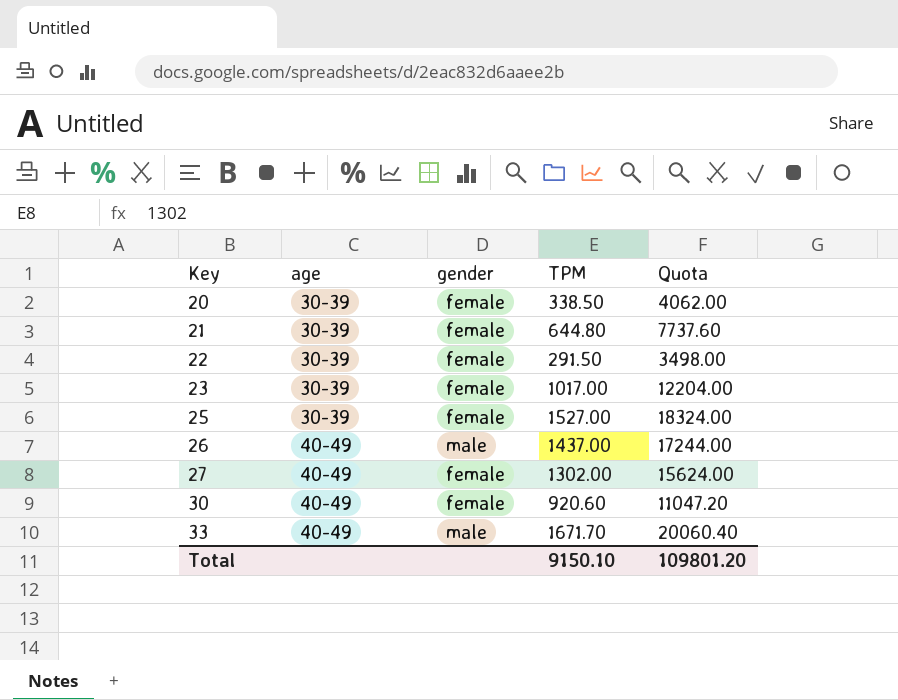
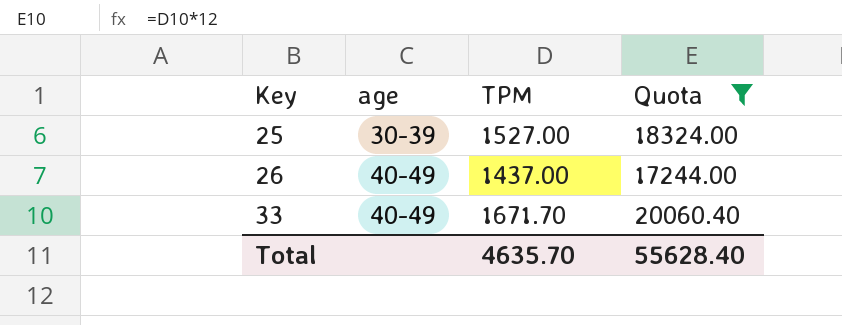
filter: none -> Quota >= 17244.00
column gender | position: 3 -> none
Total | TPM: 9150.10 -> 4635.70
Total | Quota: 109801.20 -> 55628.40

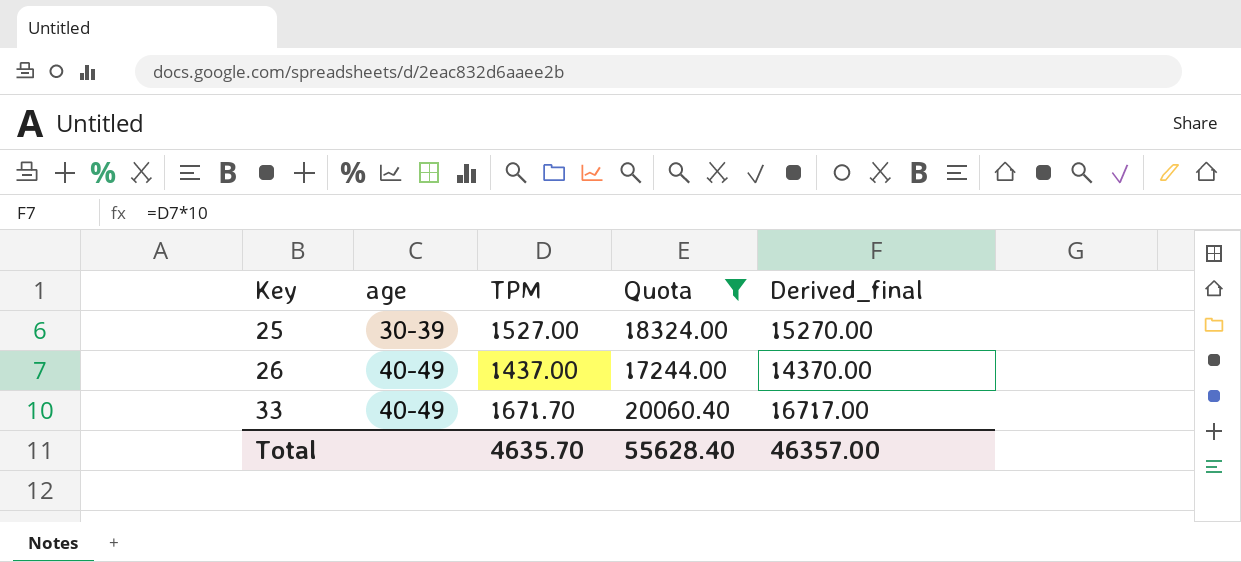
column Derived_final | formula: none -> [TPM] * 10

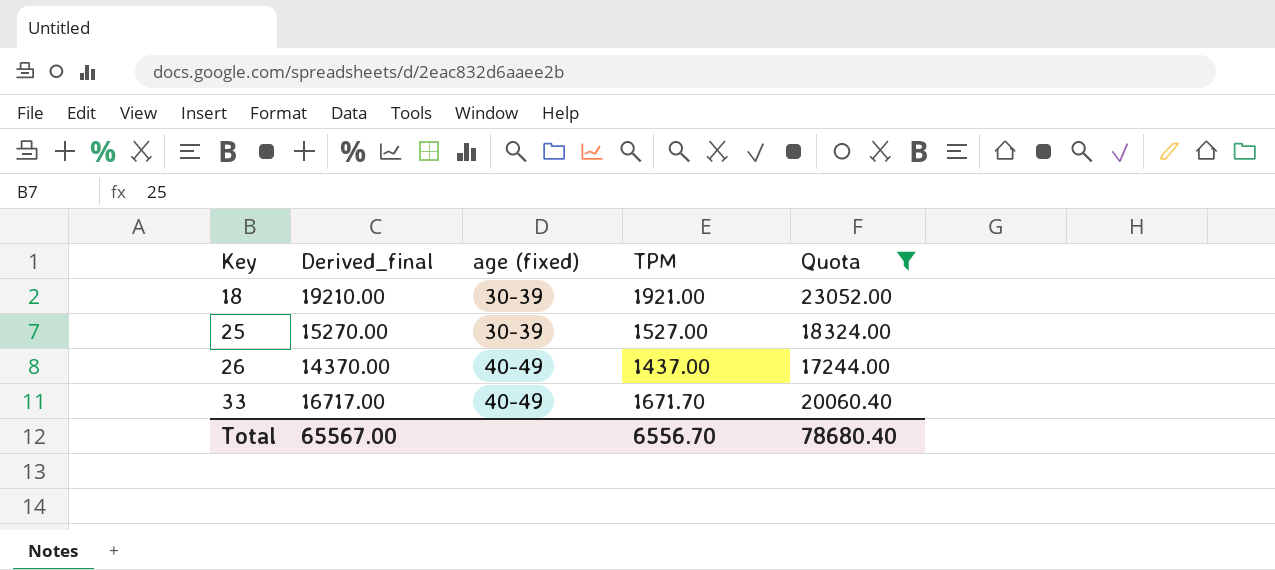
column Derived_final | position: 5 -> 2
column name: age -> age (fixed)
row 18: none -> 19210.00 | 30-39 | 1921.00 | 23052.00
Total | Derived_final: 46357.00 -> 65567.00
Total | TPM: 4635.70 -> 6556.70
Total | Quota: 55628.40 -> 78680.40

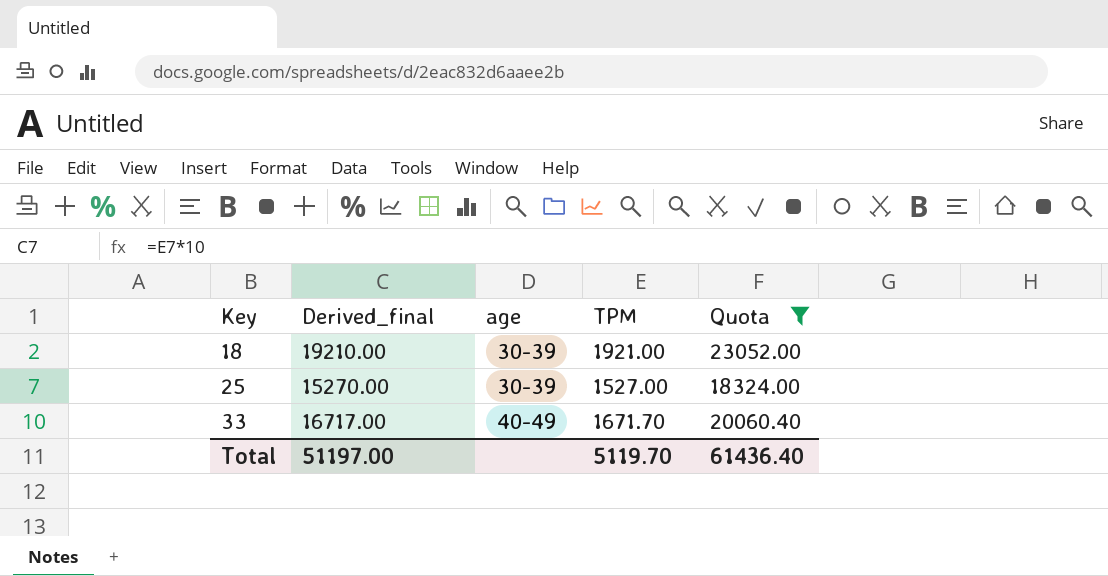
column name: age (fixed) -> age
row 26: 14370.00 | 40-49 | 1437.00 | 17244.00 -> none
Total | Derived_final: 65567.00 -> 51197.00
Total | TPM: 6556.70 -> 5119.70
Total | Quota: 78680.40 -> 61436.40

